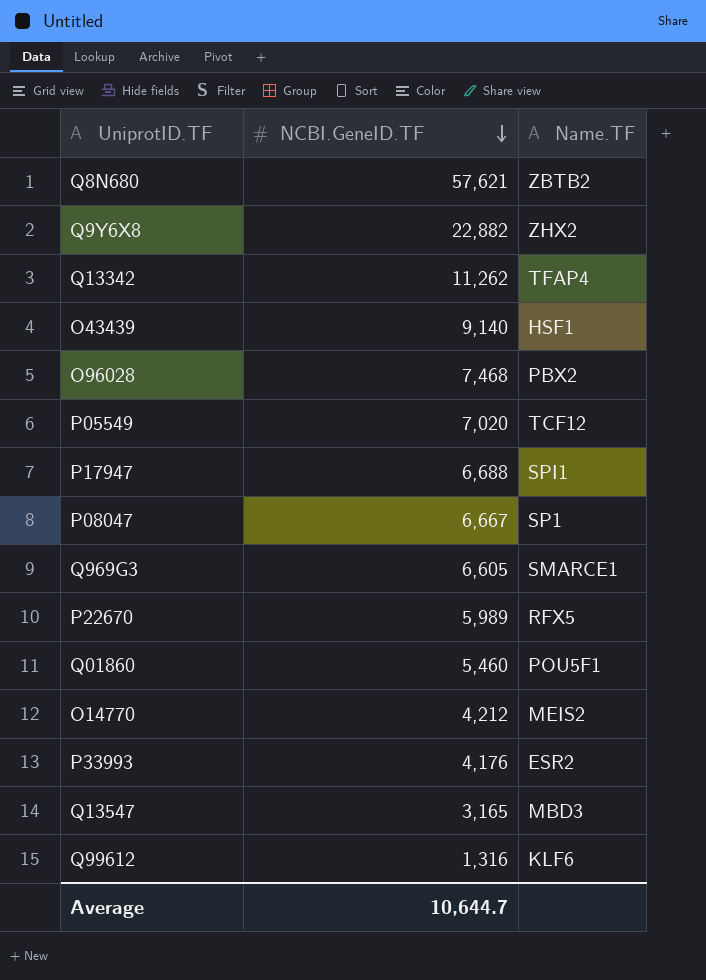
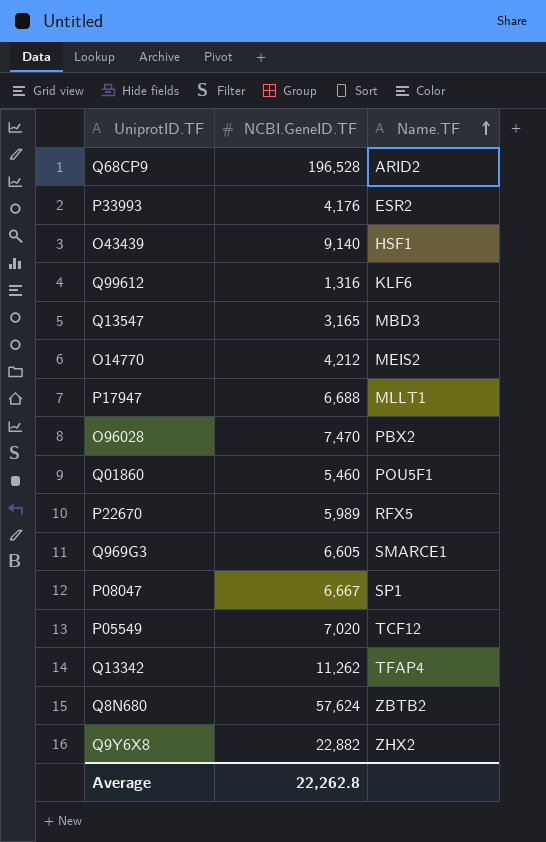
row order: NCBI.GeneID.TF descending -> Name.TF ascending
row Q68CP9: none -> 196,528 | ARID2
P17947 | Name.TF: SPI1 -> MLLT1
O96028 | NCBI.GeneID.TF: 7,468 -> 7,470
Q8N680 | NCBI.GeneID.TF: 57,621 -> 57,624
Average | NCBI.GeneID.TF: 10,644.7 -> 22,262.8

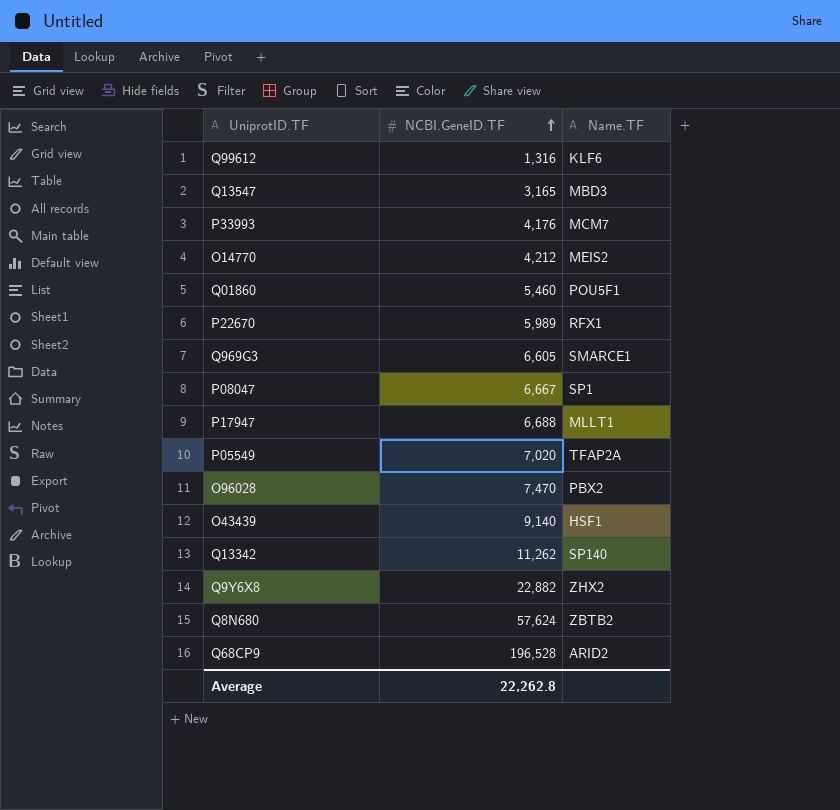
row order: Name.TF ascending -> NCBI.GeneID.TF ascending
P33993 | Name.TF: ESR2 -> MCM7
P22670 | Name.TF: RFX5 -> RFX1
P05549 | Name.TF: TCF12 -> TFAP2A
Q13342 | Name.TF: TFAP4 -> SP140

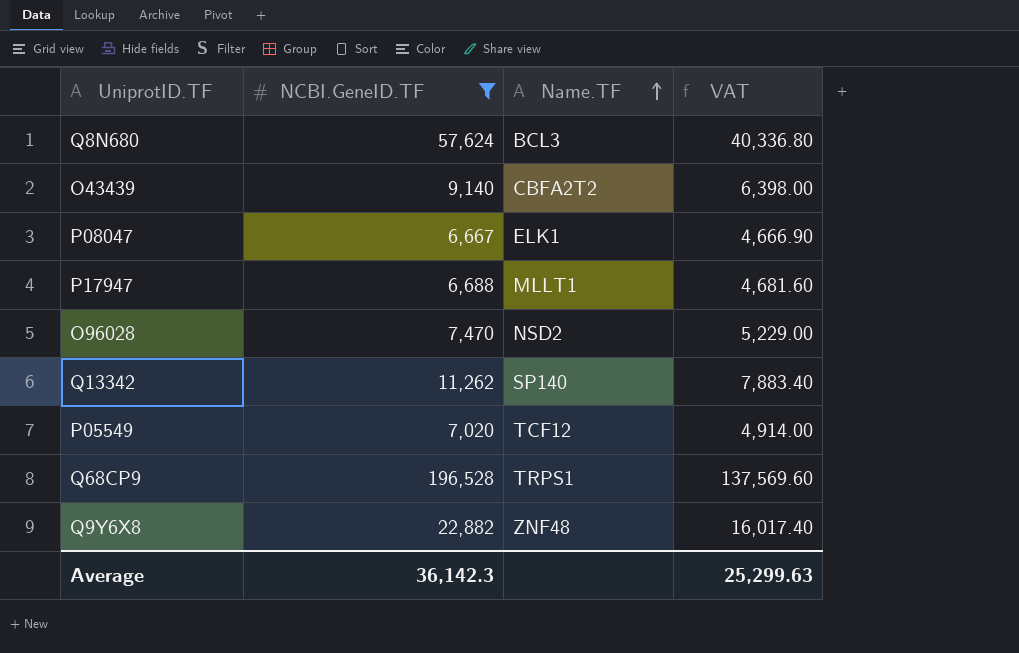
filter: none -> NCBI.GeneID.TF >= 6,667
row order: NCBI.GeneID.TF ascending -> Name.TF ascending
column VAT | formula: none -> [NCBI.GeneID.TF] * 0.7
Q8N680 | Name.TF: ZBTB2 -> BCL3
O43439 | Name.TF: HSF1 -> CBFA2T2
P08047 | Name.TF: SP1 -> ELK1
O96028 | Name.TF: PBX2 -> NSD2
P05549 | Name.TF: TFAP2A -> TCF12
Q68CP9 | Name.TF: ARID2 -> TRPS1
Q9Y6X8 | Name.TF: ZHX2 -> ZNF48
Average | NCBI.GeneID.TF: 22,262.8 -> 36,142.3

